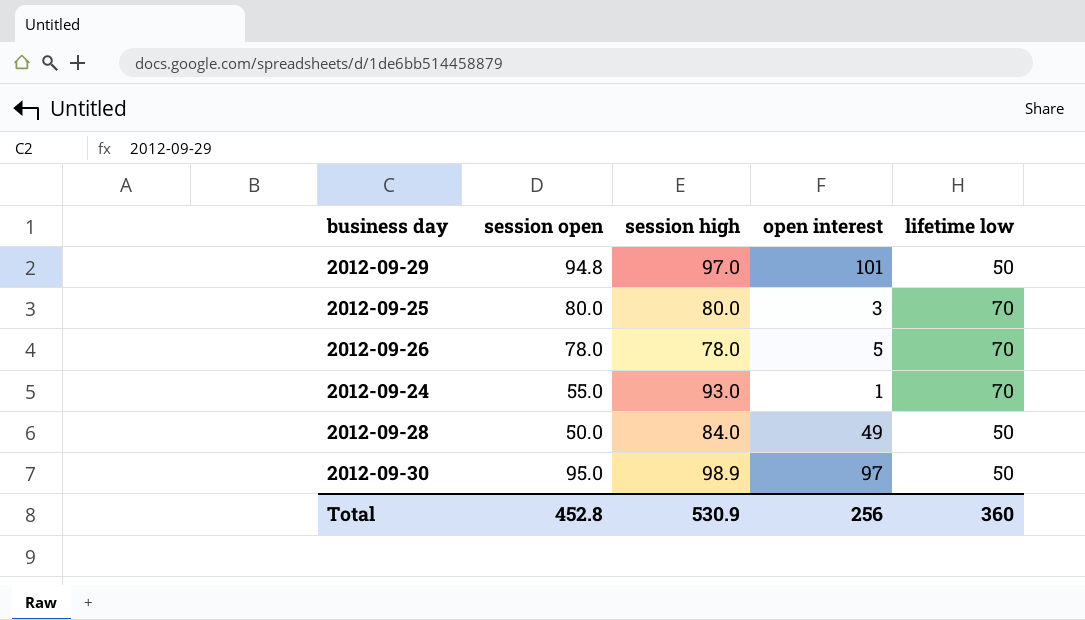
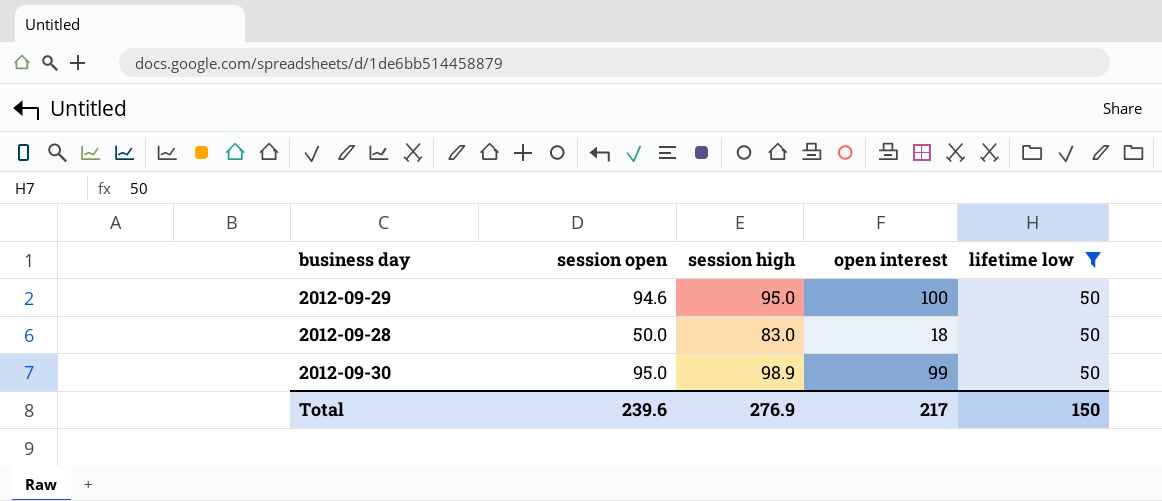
filter: none -> lifetime low = 50
2012-09-29 | session open: 94.8 -> 94.6
2012-09-29 | session high: 97.0 -> 95.0
2012-09-29 | open interest: 101 -> 100
2012-09-28 | session high: 84.0 -> 83.0
2012-09-28 | open interest: 49 -> 18
2012-09-30 | open interest: 97 -> 99
Total | session open: 452.8 -> 239.6
Total | session high: 530.9 -> 276.9
Total | open interest: 256 -> 217
Total | lifetime low: 360 -> 150

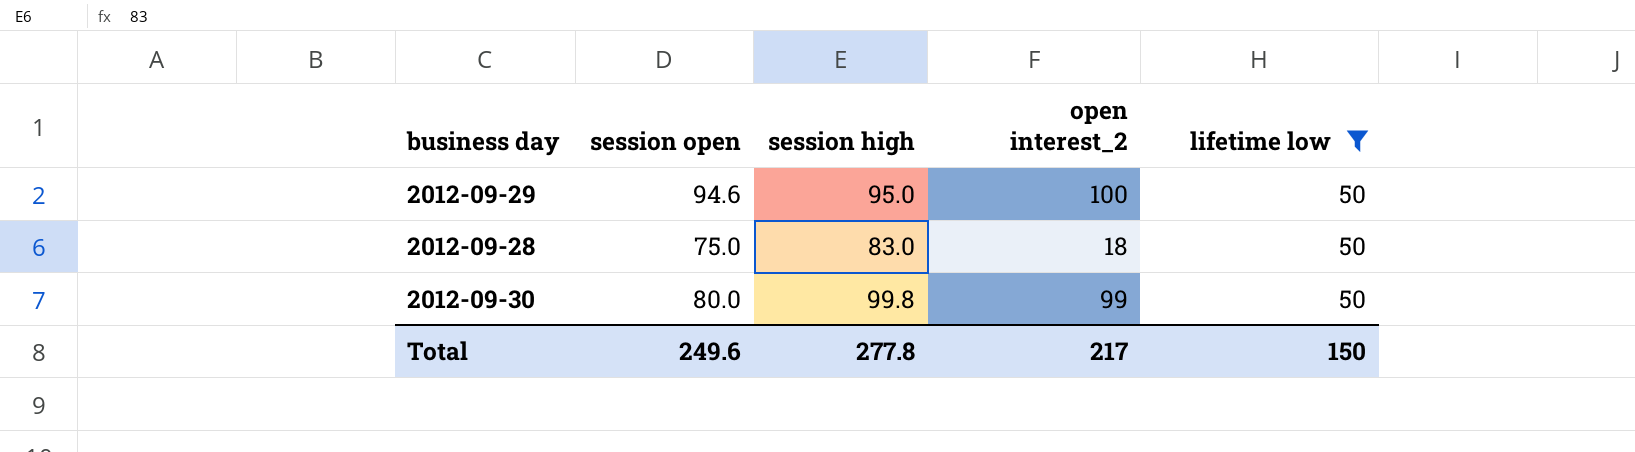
column name: open interest -> open interest_2
2012-09-28 | session open: 50.0 -> 75.0
2012-09-30 | session open: 95.0 -> 80.0
2012-09-30 | session high: 98.9 -> 99.8
Total | session open: 239.6 -> 249.6
Total | session high: 276.9 -> 277.8

